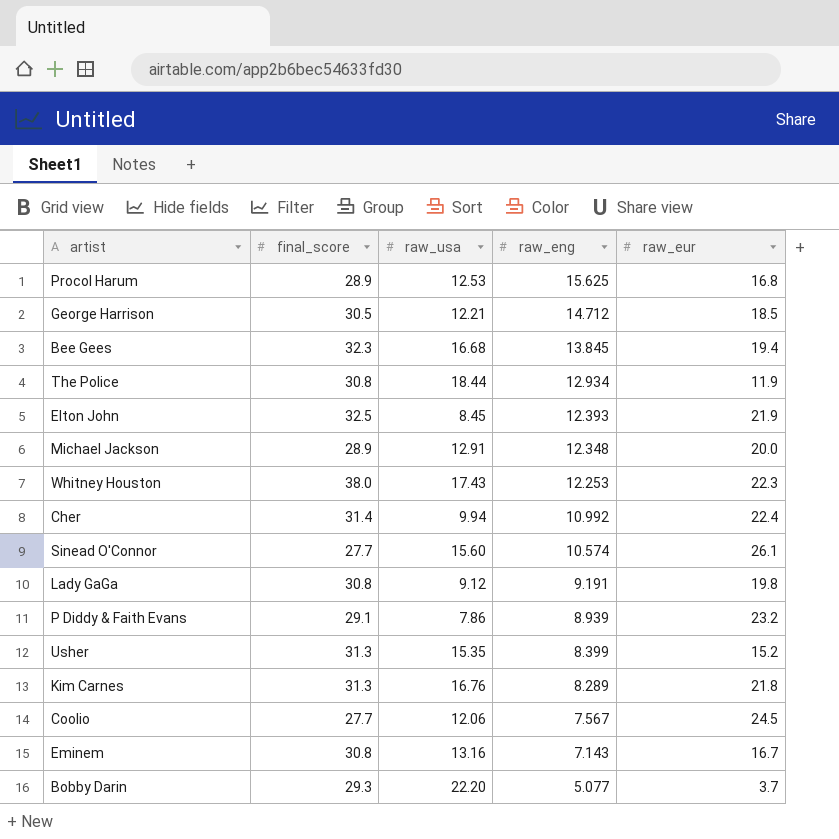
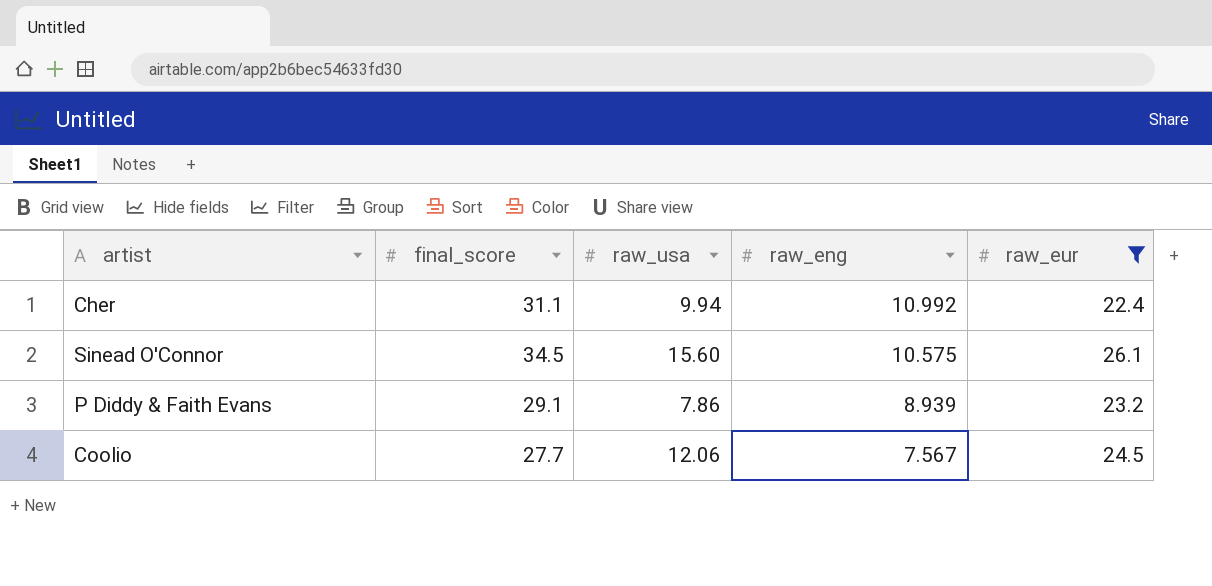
filter: none -> raw_eur >= 22.4
Cher | final_score: 31.4 -> 31.1
Sinead O'Connor | final_score: 27.7 -> 34.5
Sinead O'Connor | raw_eng: 10.574 -> 10.575

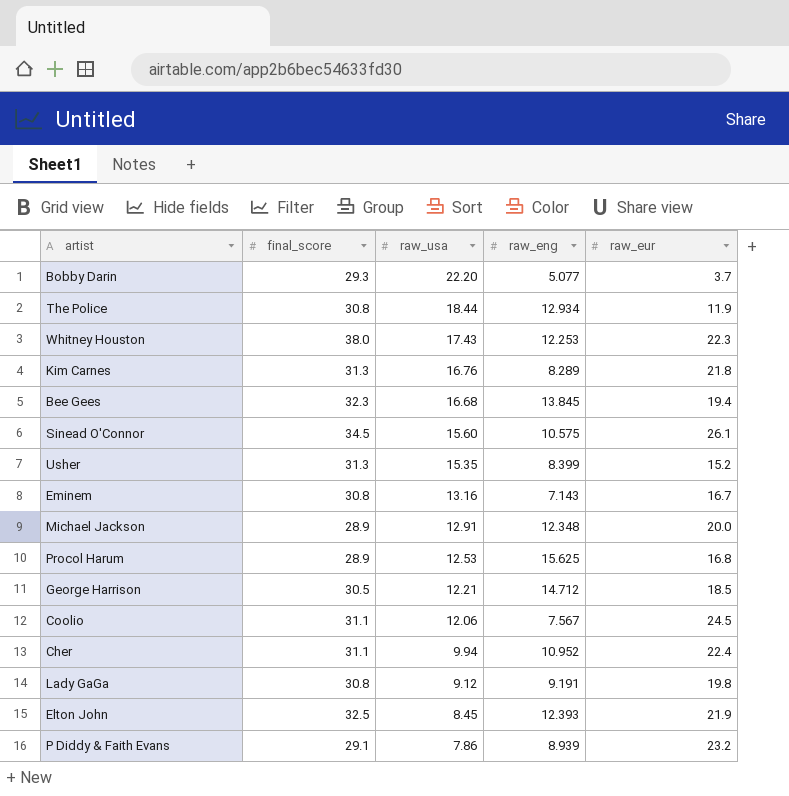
filter: raw_eur >= 22.4 -> none
row order: raw_eng descending -> raw_usa descending
Coolio | final_score: 27.7 -> 31.1
Cher | raw_eng: 10.992 -> 10.952

